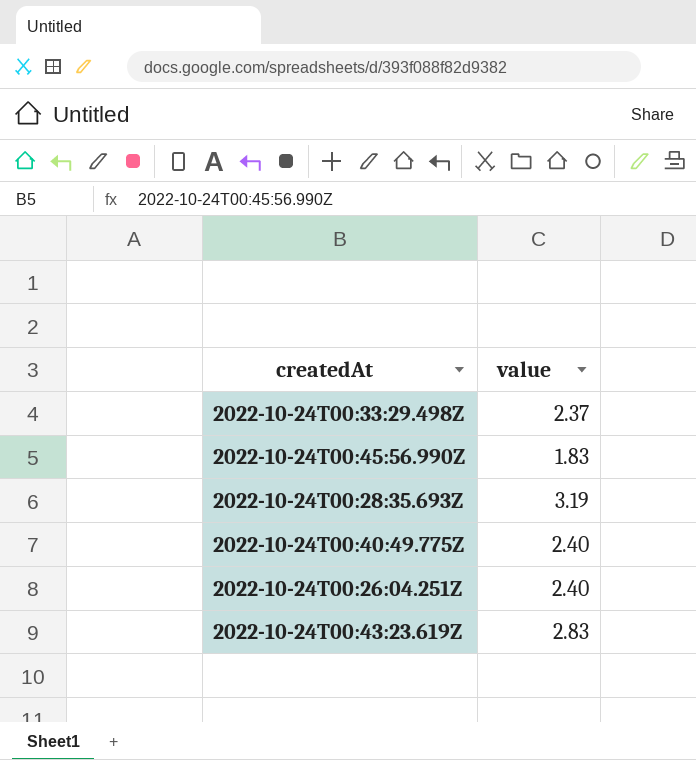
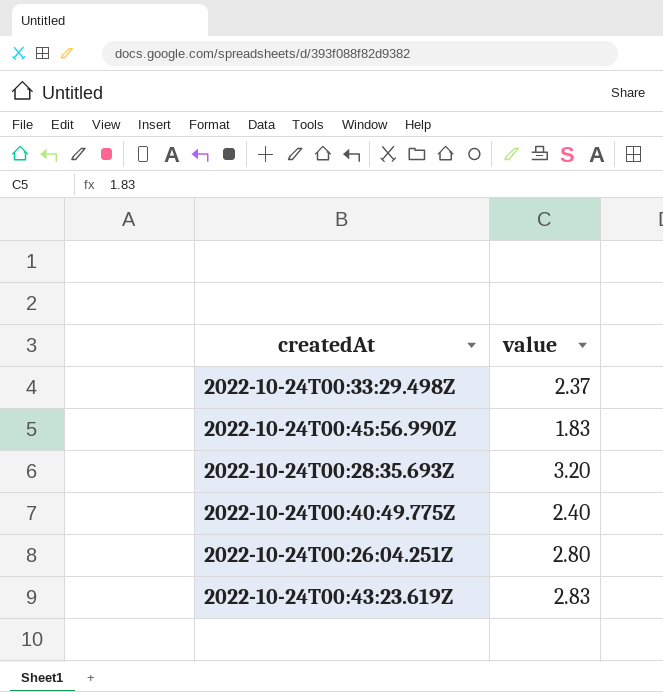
2022-10-24T00:28:35.693Z | value: 3.19 -> 3.20
2022-10-24T00:26:04.251Z | value: 2.40 -> 2.80

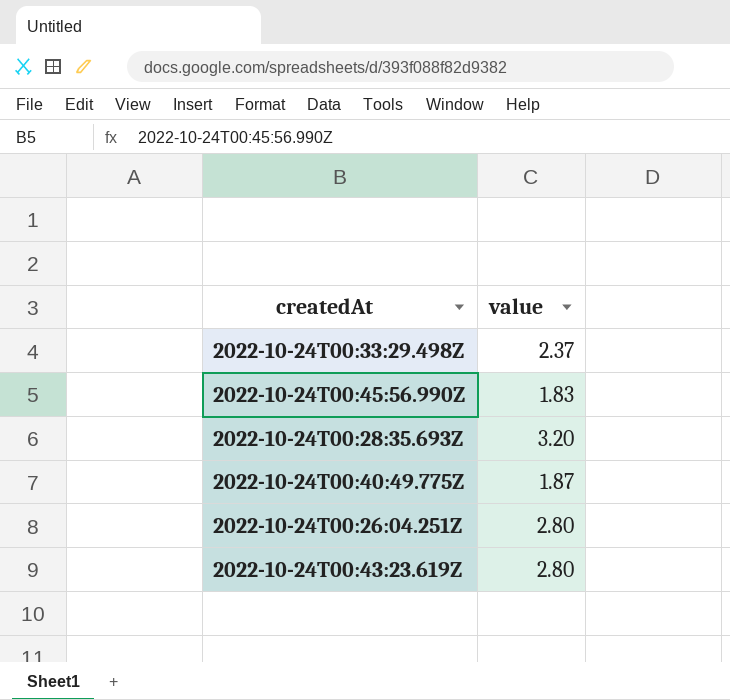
2022-10-24T00:40:49.775Z | value: 2.40 -> 1.87
2022-10-24T00:43:23.619Z | value: 2.83 -> 2.80

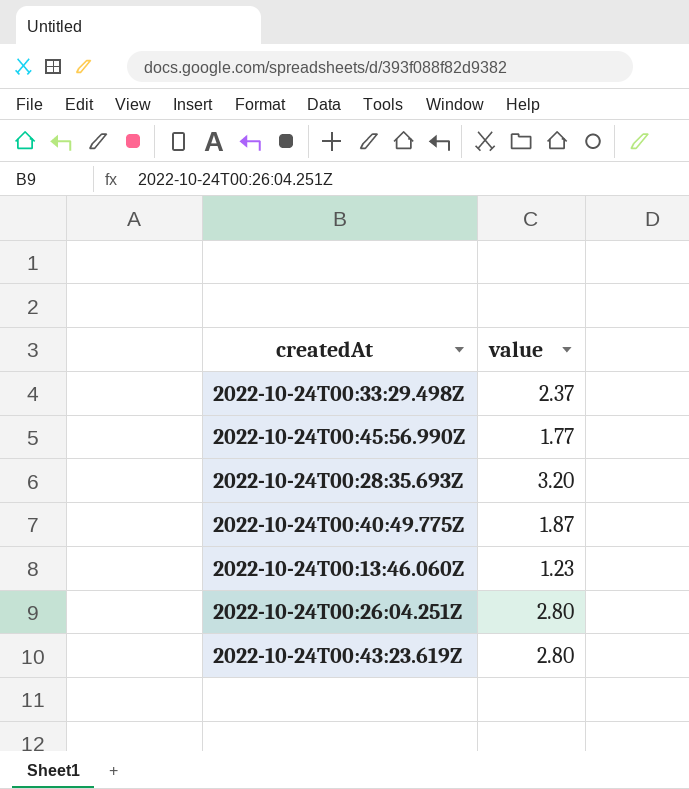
2022-10-24T00:45:56.990Z | value: 1.83 -> 1.77
row 2022-10-24T00:13:46.060Z: none -> 1.23

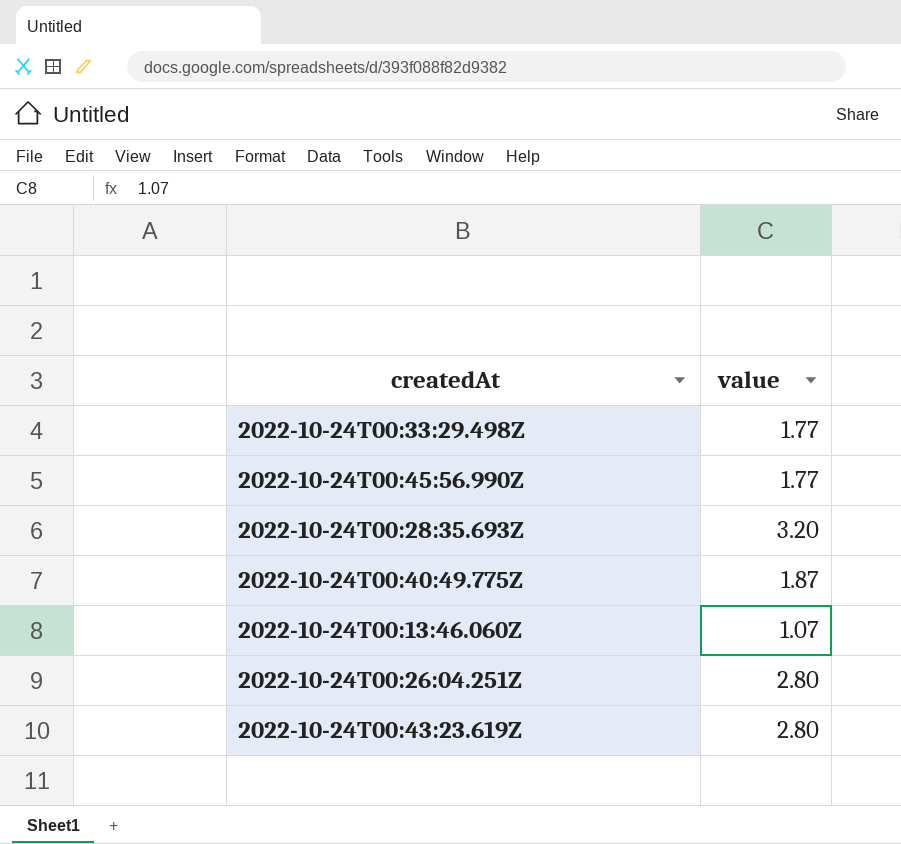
2022-10-24T00:33:29.498Z | value: 2.37 -> 1.77
2022-10-24T00:13:46.060Z | value: 1.23 -> 1.07

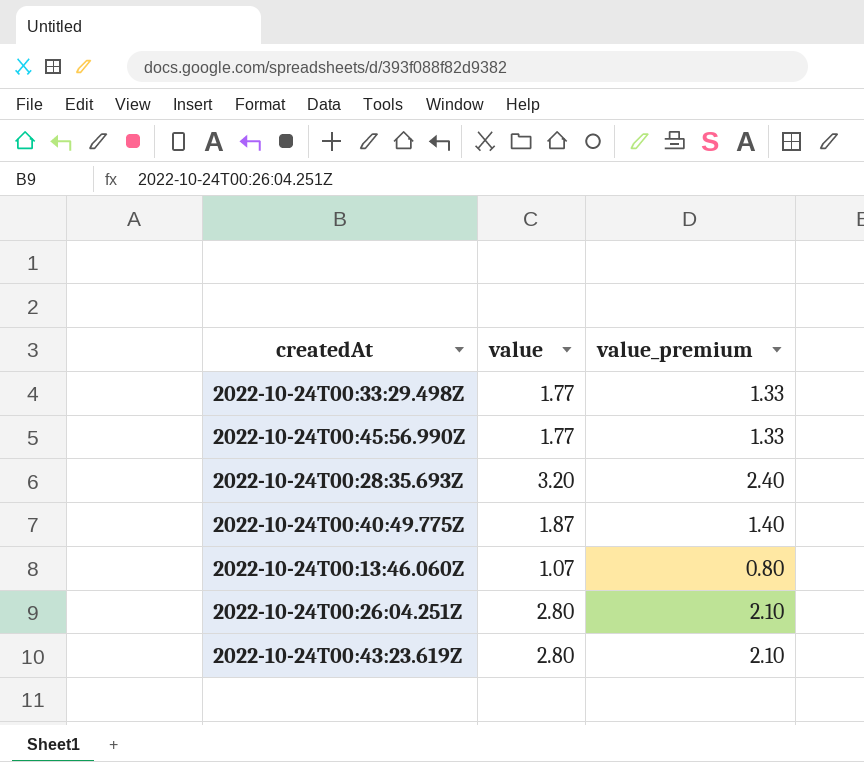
column value_premium | formula: none -> [value] * 0.75

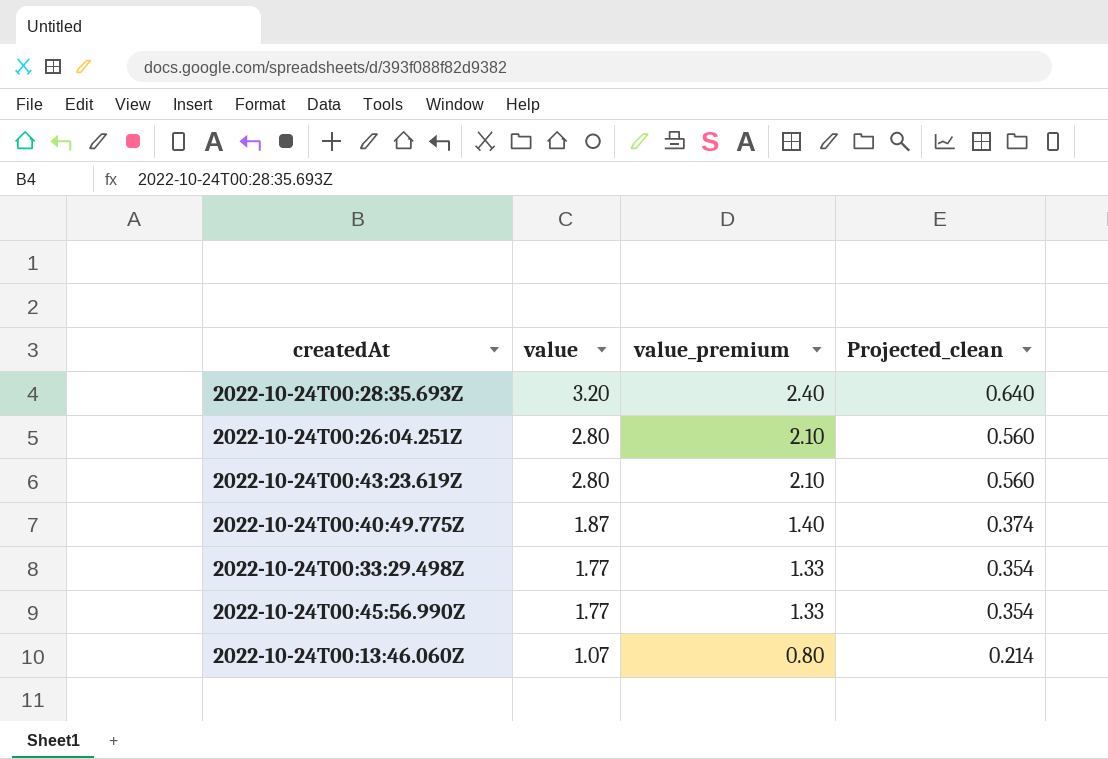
row order: none -> value descending
column Projected_clean | formula: none -> [value] * 0.2

